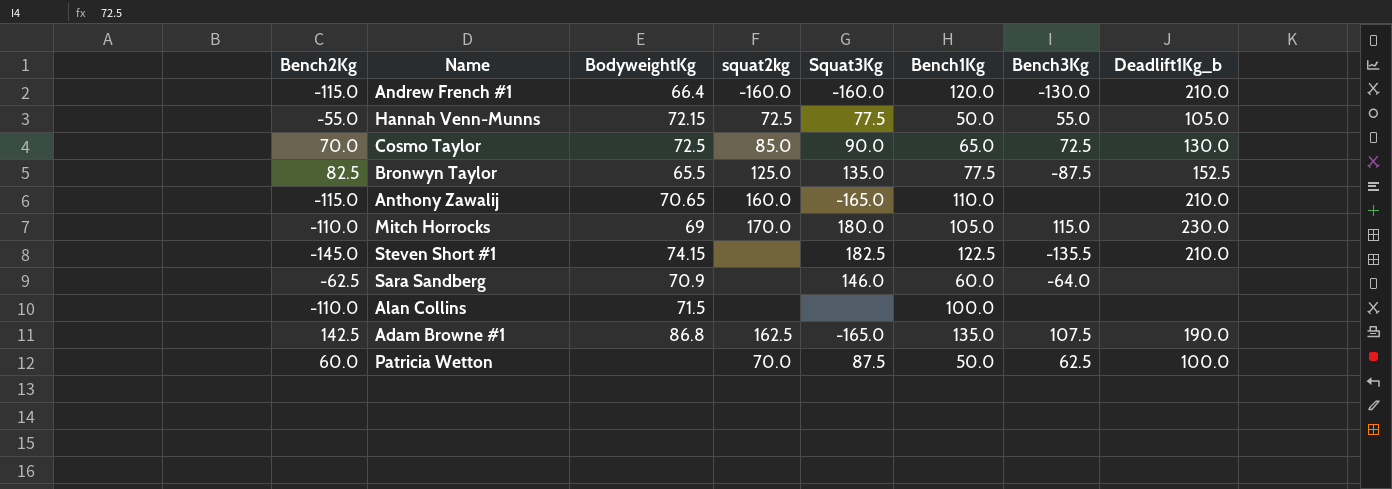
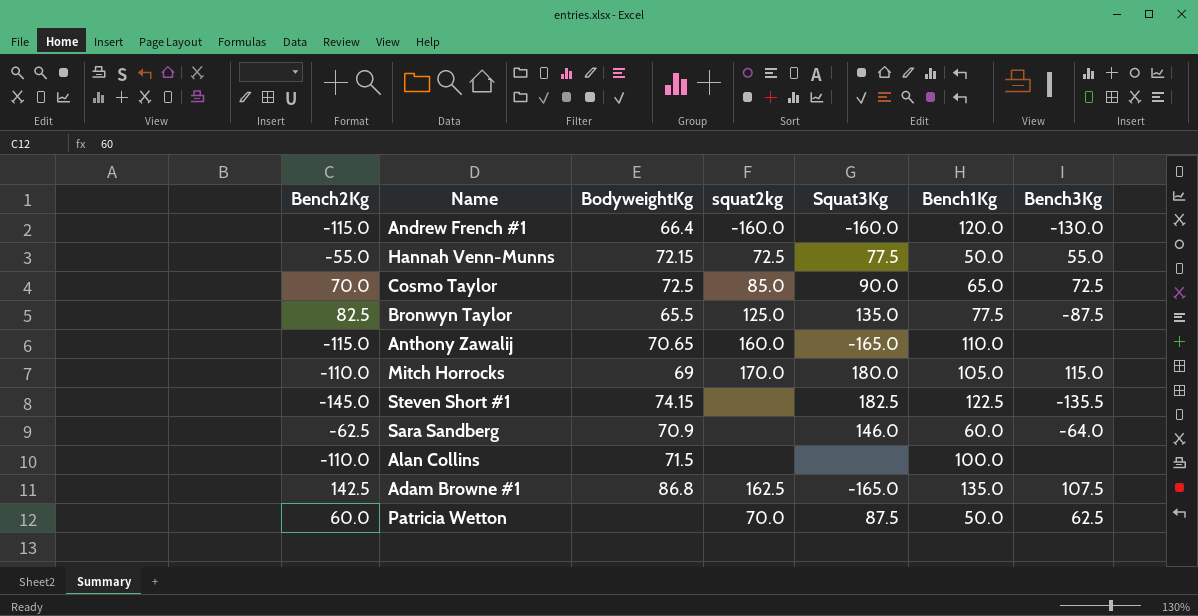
column Deadlift1Kg_b | position: 8 -> none

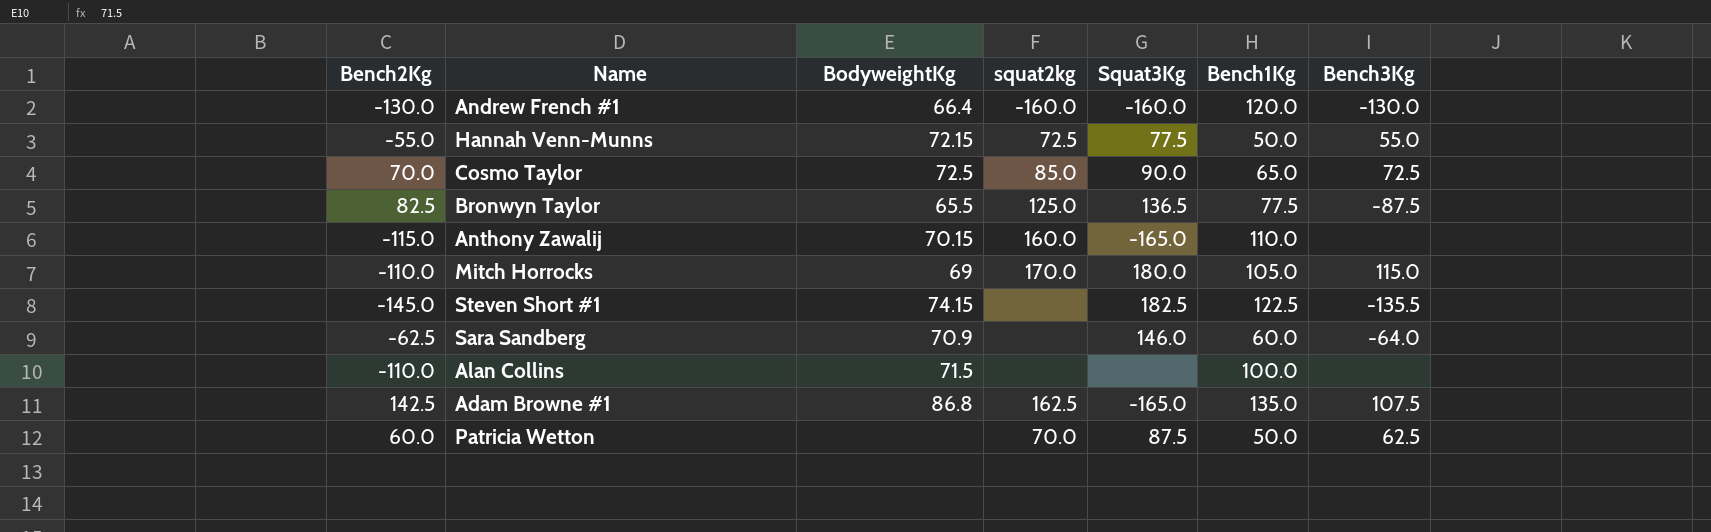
Andrew French #1 | Bench2Kg: -115.0 -> -130.0
Bronwyn Taylor | Squat3Kg: 135.0 -> 136.5
Anthony Zawalij | BodyweightKg: 70.65 -> 70.15

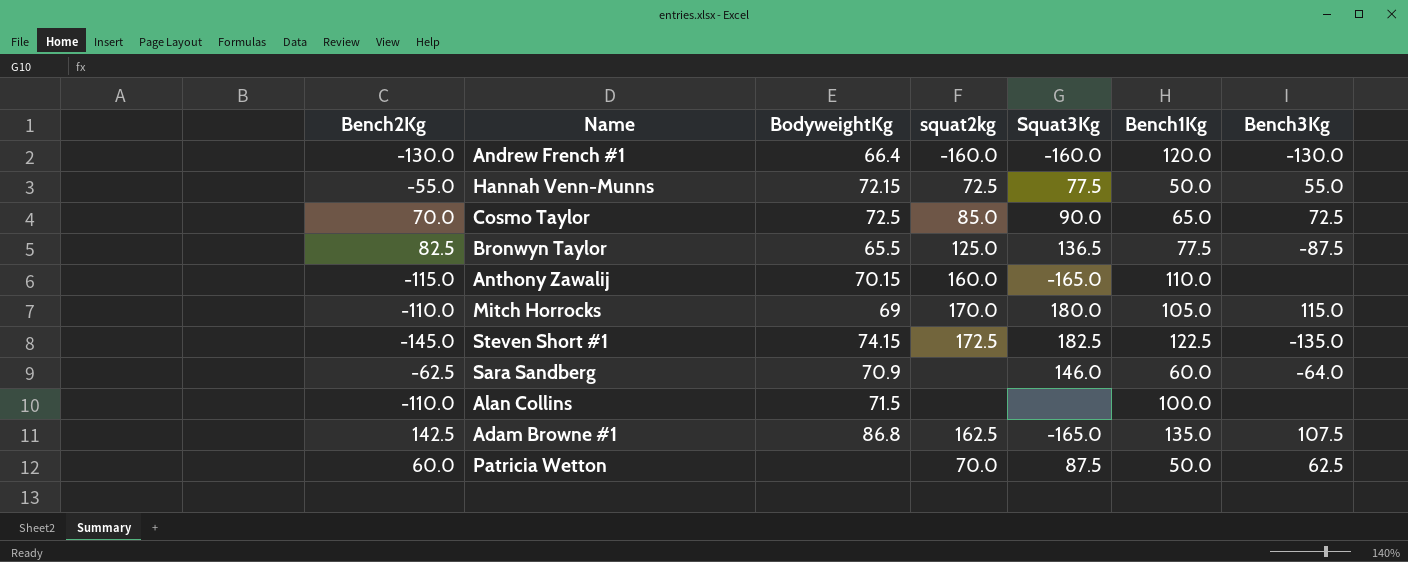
Steven Short #1 | squat2kg: none -> 172.5
Steven Short #1 | Bench3Kg: -135.5 -> -135.0

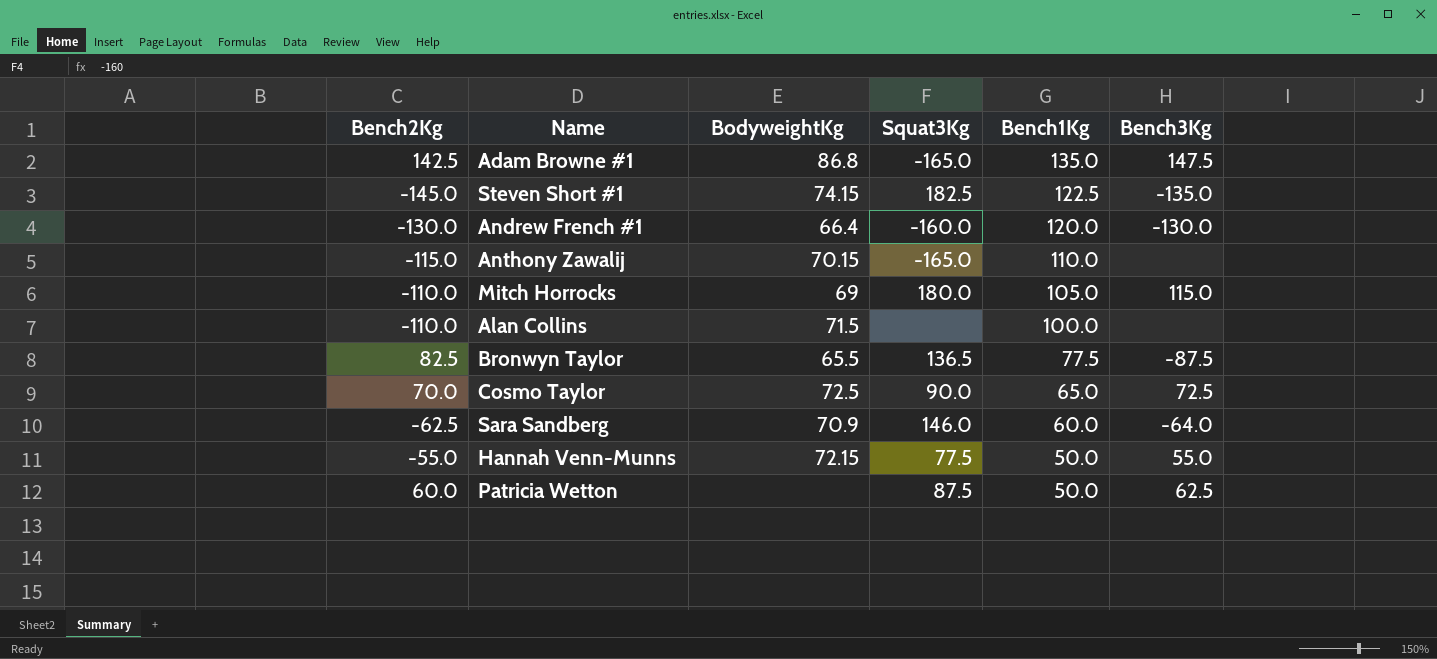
row order: none -> Bench1Kg descending
column squat2kg | position: 4 -> none
Adam Browne #1 | Bench3Kg: 107.5 -> 147.5

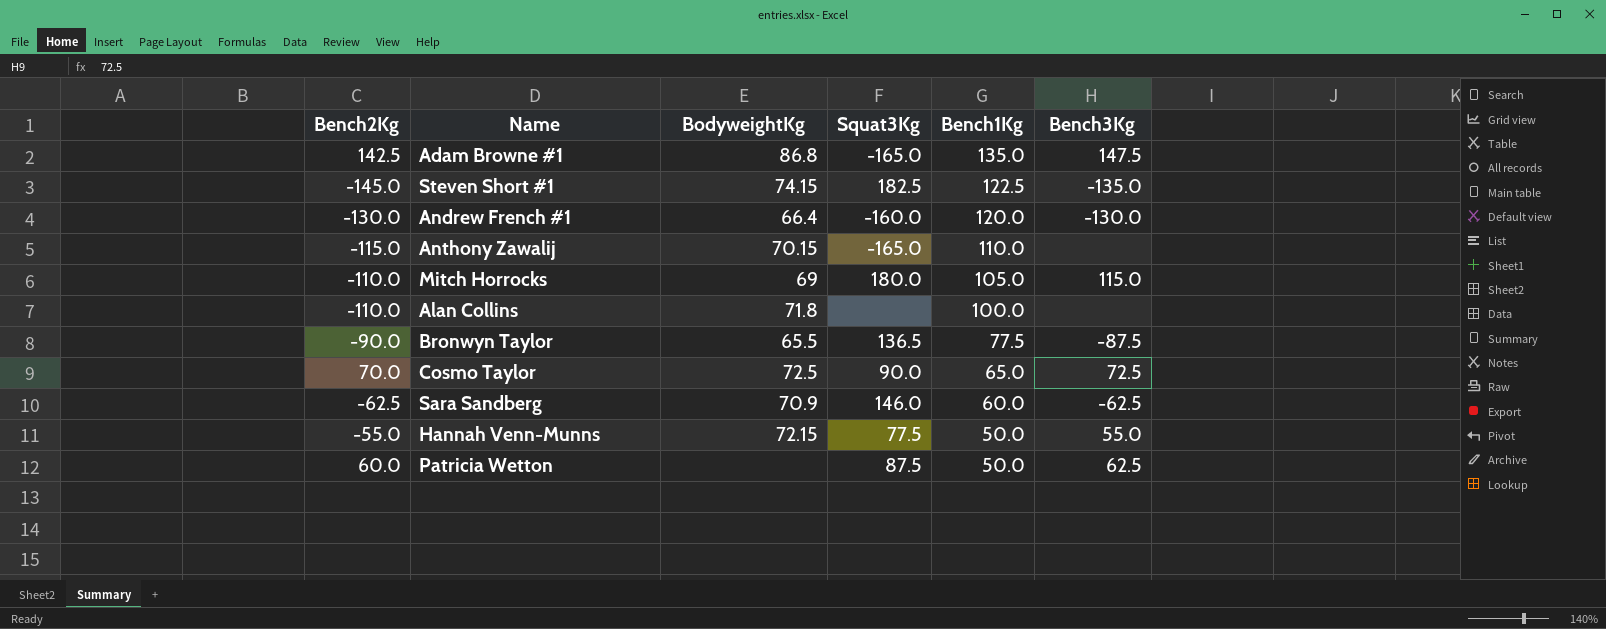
Alan Collins | BodyweightKg: 71.5 -> 71.8
Bronwyn Taylor | Bench2Kg: 82.5 -> -90.0
Sara Sandberg | Bench3Kg: -64.0 -> -62.5

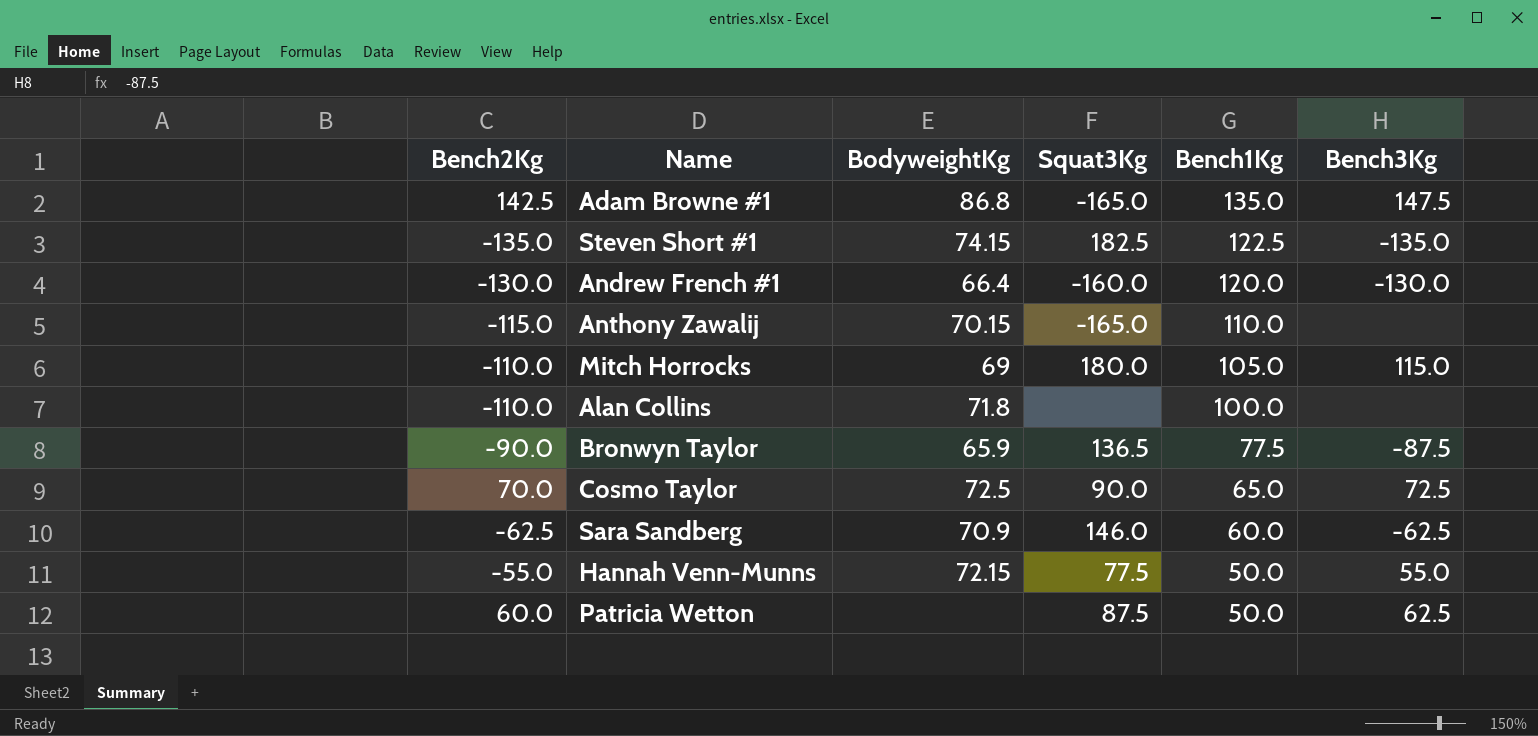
Steven Short #1 | Bench2Kg: -145.0 -> -135.0
Bronwyn Taylor | BodyweightKg: 65.5 -> 65.9

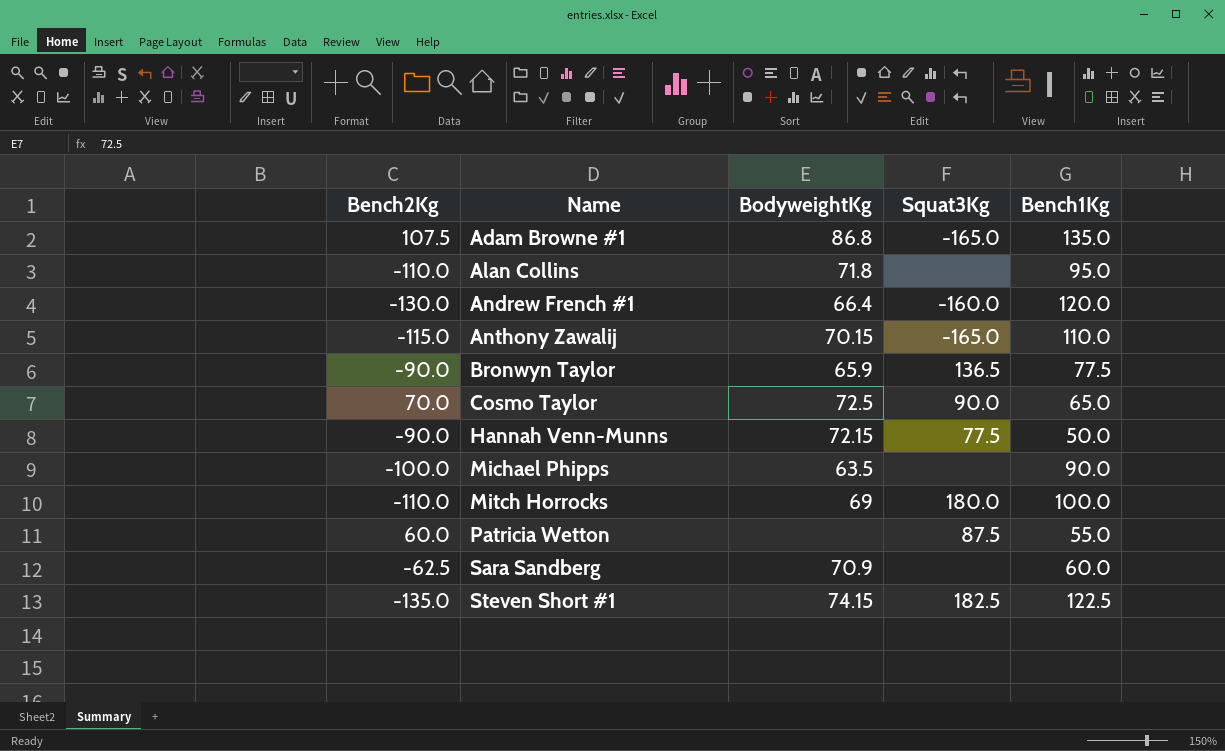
row order: Bench1Kg descending -> Name ascending
column Bench3Kg | position: 6 -> none
Adam Browne #1 | Bench2Kg: 142.5 -> 107.5
Alan Collins | Bench1Kg: 100.0 -> 95.0
Hannah Venn-Munns | Bench2Kg: -55.0 -> -90.0
row Michael Phipps: none -> -100.0 | 63.5 | none | 90.0
Mitch Horrocks | Bench1Kg: 105.0 -> 100.0
Patricia Wetton | Bench1Kg: 50.0 -> 55.0
Sara Sandberg | Squat3Kg: 146.0 -> none

